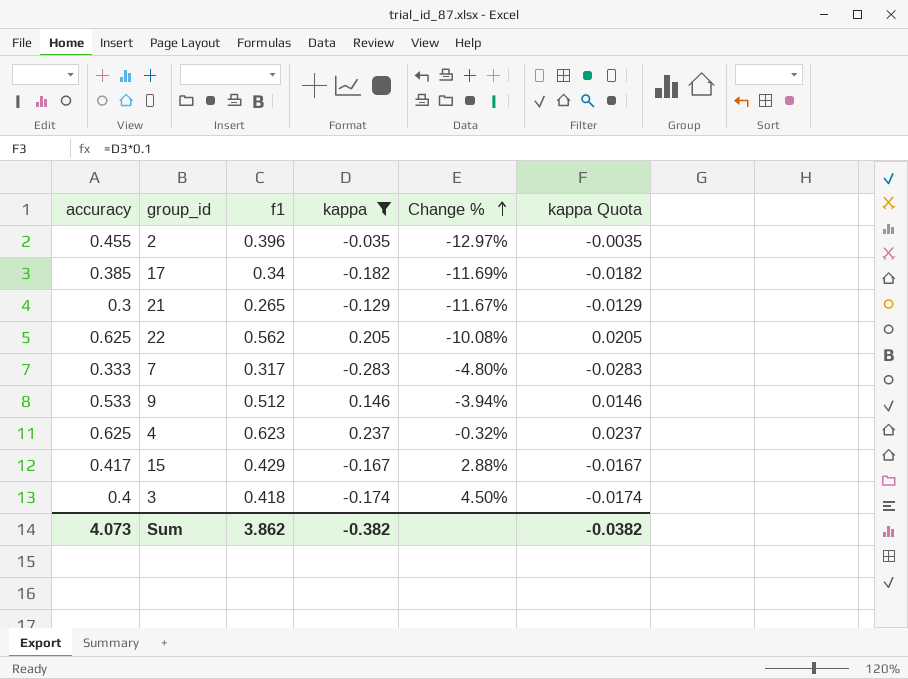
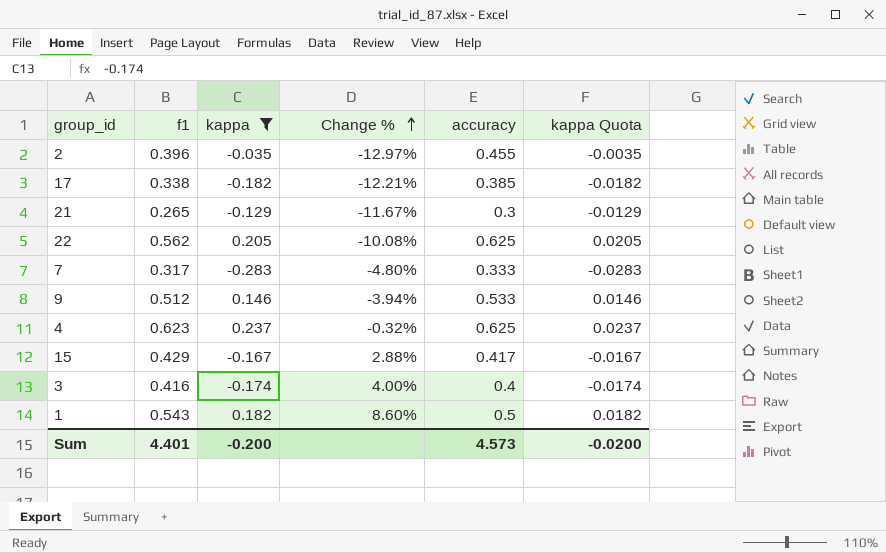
column accuracy | position: 1 -> 5
17 | f1: 0.34 -> 0.338
17 | Change %: -11.69% -> -12.21%
3 | f1: 0.418 -> 0.416
3 | Change %: 4.50% -> 4.00%
row 1: none -> 0.543 | 0.182 | 8.60% | 0.5 | 0.0182
Sum | f1: 3.862 -> 4.401
Sum | kappa: -0.382 -> -0.200
Sum | accuracy: 4.073 -> 4.573
Sum | kappa Quota: -0.0382 -> -0.0200

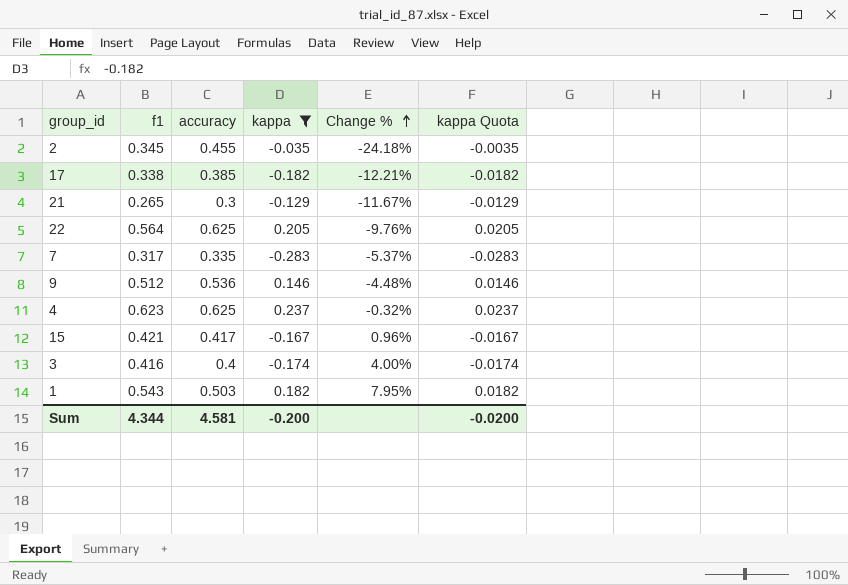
column accuracy | position: 5 -> 3
2 | f1: 0.396 -> 0.345
2 | Change %: -12.97% -> -24.18%
22 | f1: 0.562 -> 0.564
22 | Change %: -10.08% -> -9.76%
7 | accuracy: 0.333 -> 0.335
7 | Change %: -4.80% -> -5.37%
9 | accuracy: 0.533 -> 0.536
9 | Change %: -3.94% -> -4.48%
15 | f1: 0.429 -> 0.421
15 | Change %: 2.88% -> 0.96%
1 | accuracy: 0.5 -> 0.503
1 | Change %: 8.60% -> 7.95%
Sum | f1: 4.401 -> 4.344
Sum | accuracy: 4.573 -> 4.581

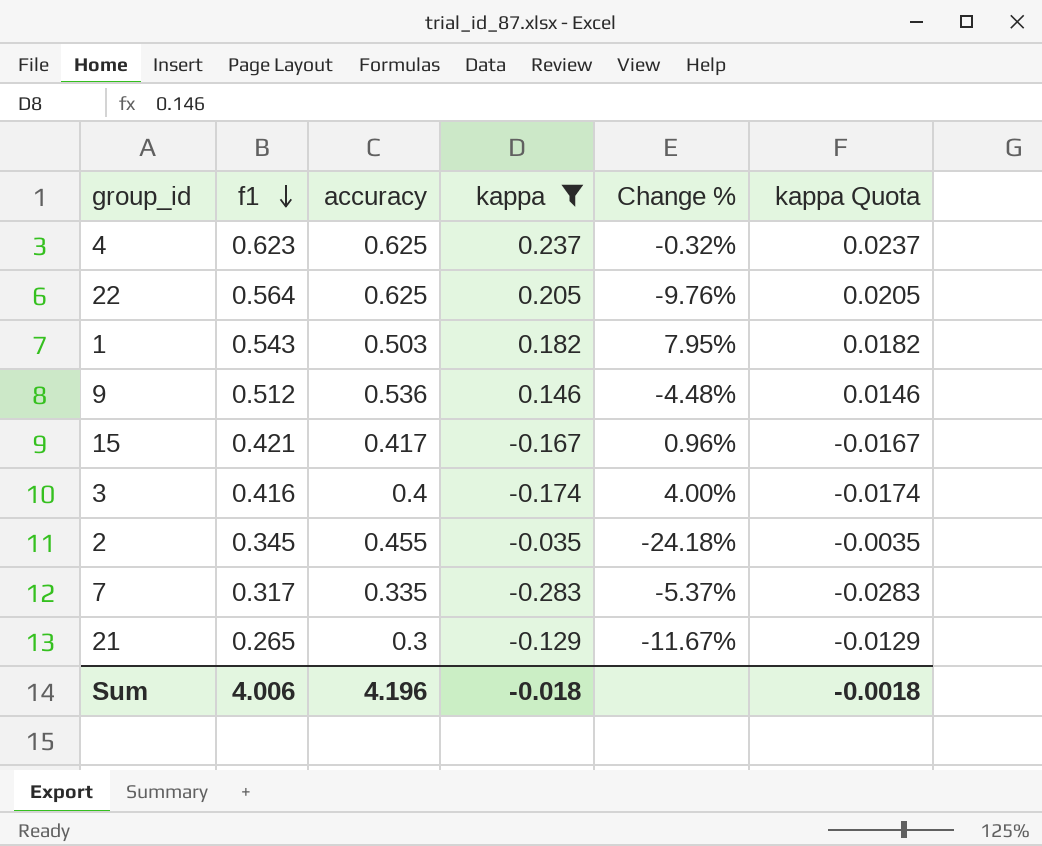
row order: Change % ascending -> f1 descending
row 17: 0.338 | 0.385 | -0.182 | -12.21% | -0.0182 -> none
Sum | f1: 4.344 -> 4.006
Sum | accuracy: 4.581 -> 4.196
Sum | kappa: -0.200 -> -0.018
Sum | kappa Quota: -0.0200 -> -0.0018

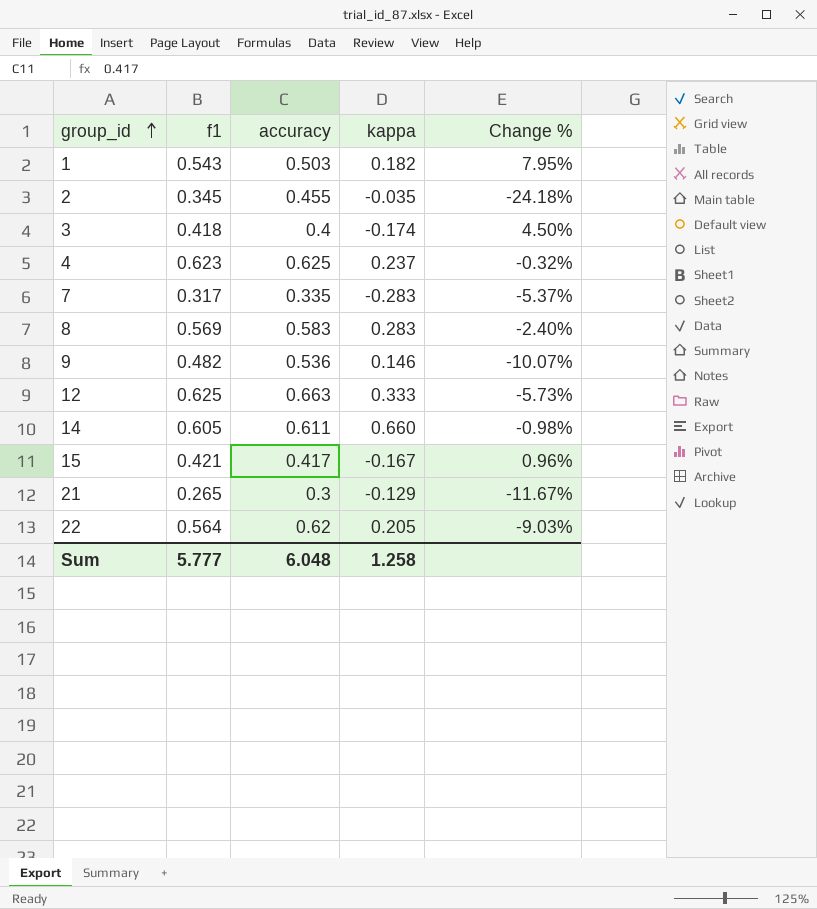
filter: kappa <= 0.237 -> none
row order: f1 descending -> group_id ascending
column kappa Quota | formula: [kappa] * 0.1 -> none
3 | f1: 0.416 -> 0.418
3 | Change %: 4.00% -> 4.50%
9 | f1: 0.512 -> 0.482
9 | Change %: -4.48% -> -10.07%
22 | accuracy: 0.625 -> 0.62
22 | Change %: -9.76% -> -9.03%
Sum | f1: 4.006 -> 5.777
Sum | accuracy: 4.196 -> 6.048
Sum | kappa: -0.018 -> 1.258

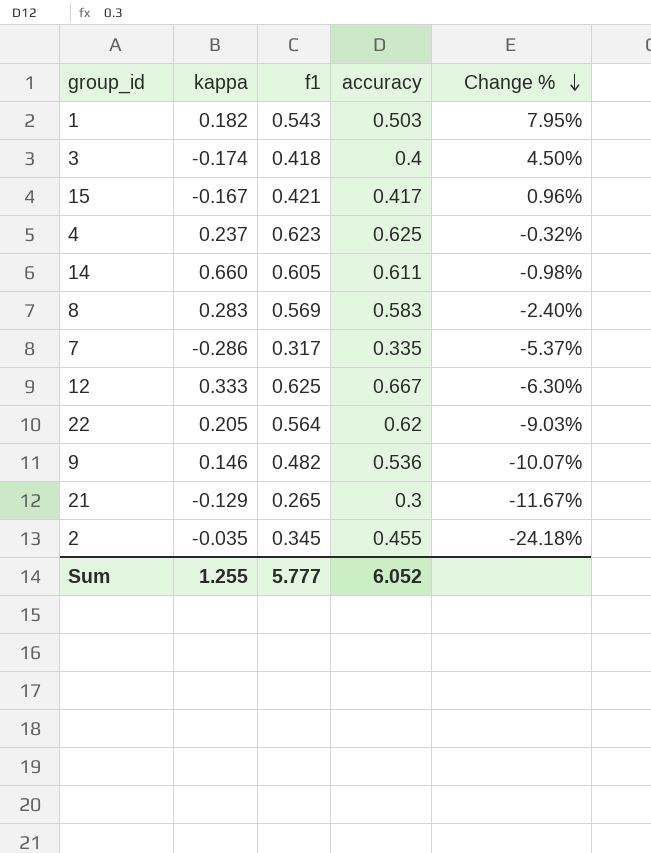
row order: group_id ascending -> Change % descending
column kappa | position: 4 -> 2
7 | kappa: -0.283 -> -0.286
12 | accuracy: 0.663 -> 0.667
12 | Change %: -5.73% -> -6.30%
Sum | kappa: 1.258 -> 1.255
Sum | accuracy: 6.048 -> 6.052

